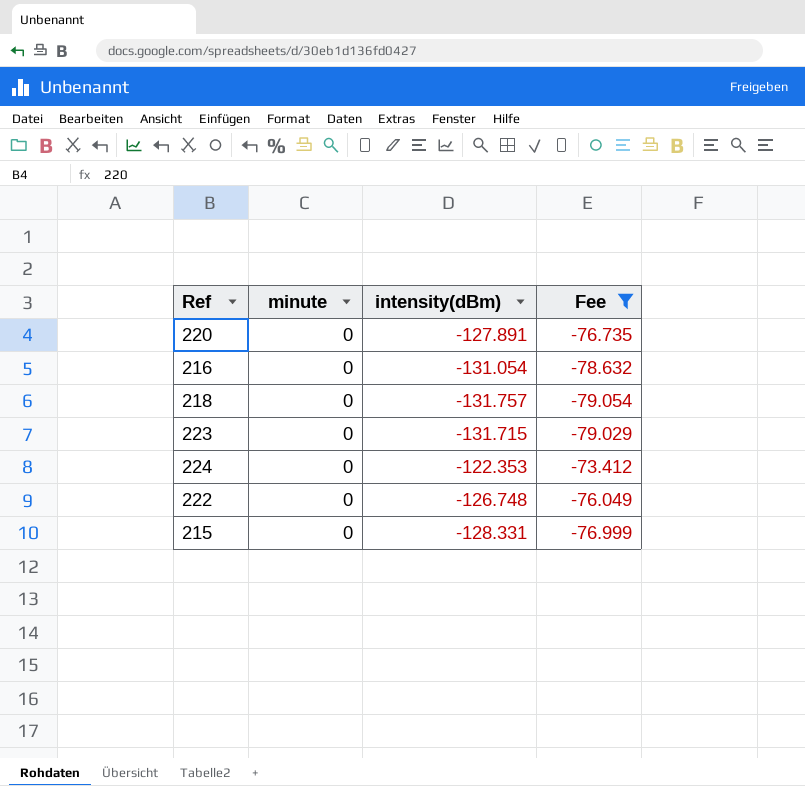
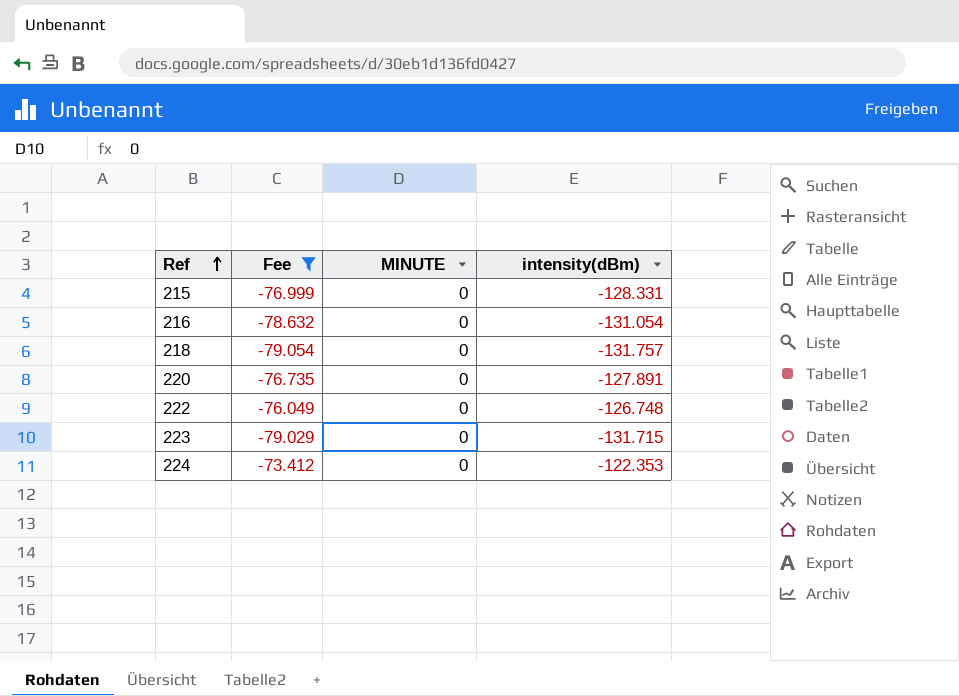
row order: none -> Ref ascending
column Fee | position: 4 -> 2
column name: minute -> MINUTE

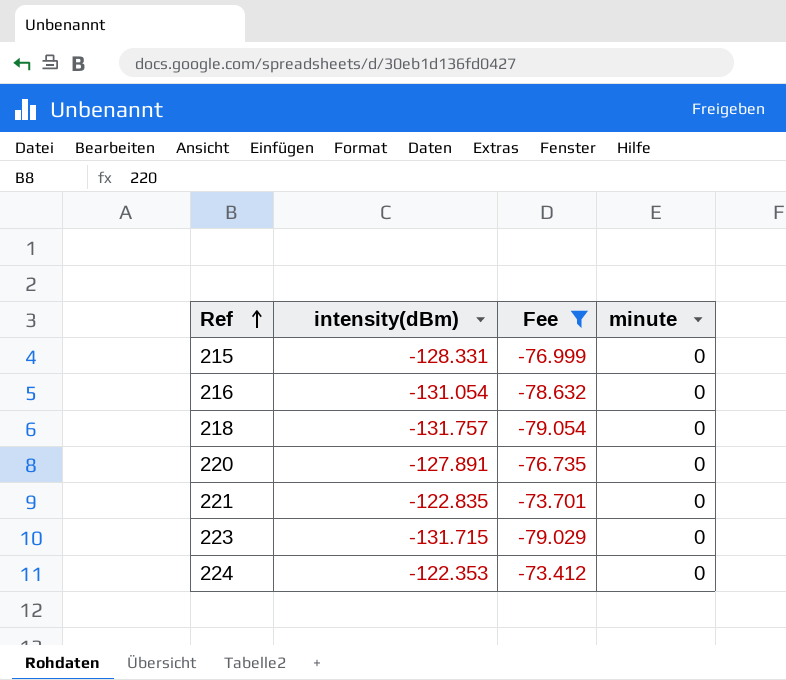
column intensity(dBm) | position: 4 -> 2
column name: MINUTE -> minute
row 222: -76.049 | 0 | -126.748 -> none
row 221: none -> -122.835 | -73.701 | 0

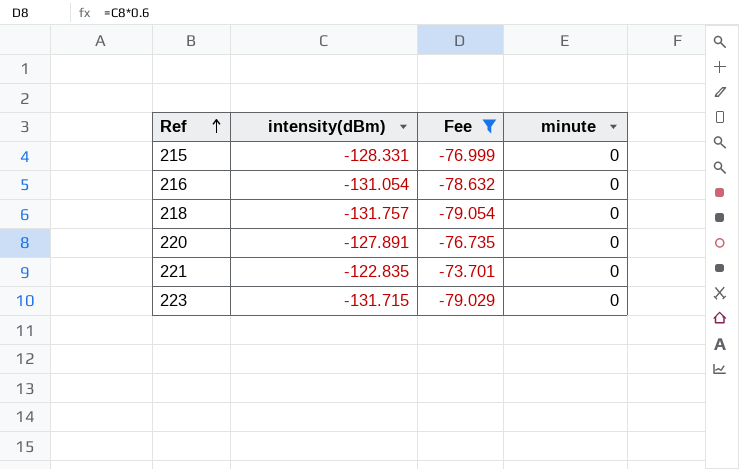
row 224: -122.353 | -73.412 | 0 -> none

